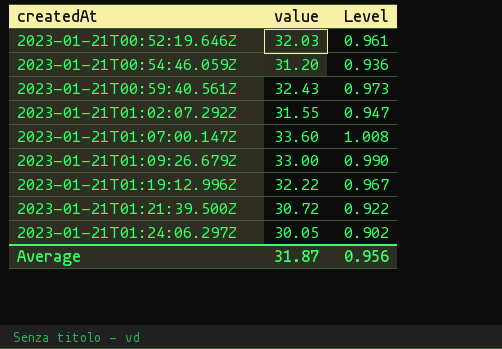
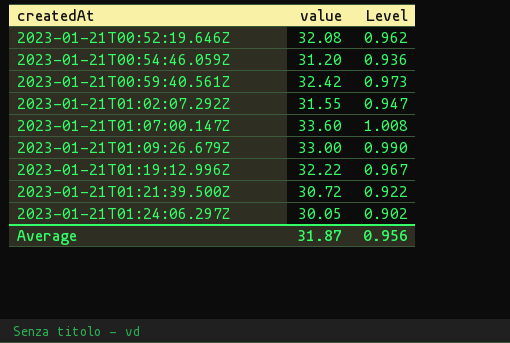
2023-01-21T00:52:19.646Z | value: 32.03 -> 32.08
2023-01-21T00:52:19.646Z | Level: 0.961 -> 0.962
2023-01-21T00:59:40.561Z | value: 32.43 -> 32.42

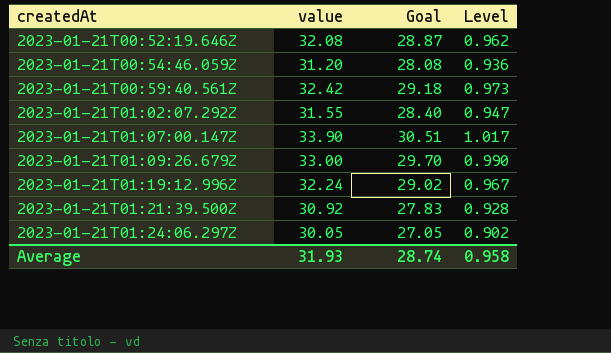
column Goal | formula: none -> [value] * 0.9
2023-01-21T01:07:00.147Z | value: 33.60 -> 33.90
2023-01-21T01:07:00.147Z | Level: 1.008 -> 1.017
2023-01-21T01:19:12.996Z | value: 32.22 -> 32.24
2023-01-21T01:21:39.500Z | value: 30.72 -> 30.92
2023-01-21T01:21:39.500Z | Level: 0.922 -> 0.928
Average | value: 31.87 -> 31.93
Average | Level: 0.956 -> 0.958

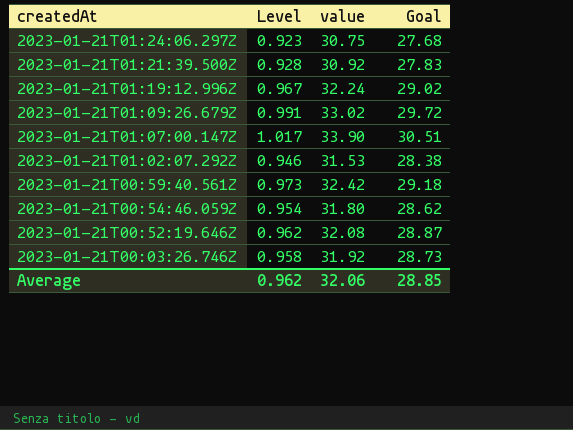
row order: createdAt ascending -> createdAt descending
column Level | position: 4 -> 2
2023-01-21T01:24:06.297Z | Level: 0.902 -> 0.923
2023-01-21T01:24:06.297Z | value: 30.05 -> 30.75
2023-01-21T01:24:06.297Z | Goal: 27.05 -> 27.68
2023-01-21T01:09:26.679Z | Level: 0.990 -> 0.991
2023-01-21T01:09:26.679Z | value: 33.00 -> 33.02
2023-01-21T01:09:26.679Z | Goal: 29.70 -> 29.72
2023-01-21T01:02:07.292Z | Level: 0.947 -> 0.946
2023-01-21T01:02:07.292Z | value: 31.55 -> 31.53
2023-01-21T01:02:07.292Z | Goal: 28.40 -> 28.38
2023-01-21T00:54:46.059Z | Level: 0.936 -> 0.954
2023-01-21T00:54:46.059Z | value: 31.20 -> 31.80
2023-01-21T00:54:46.059Z | Goal: 28.08 -> 28.62
row 2023-01-21T00:03:26.746Z: none -> 0.958 | 31.92 | 28.73
Average | Level: 0.958 -> 0.962
Average | value: 31.93 -> 32.06
Average | Goal: 28.74 -> 28.85

